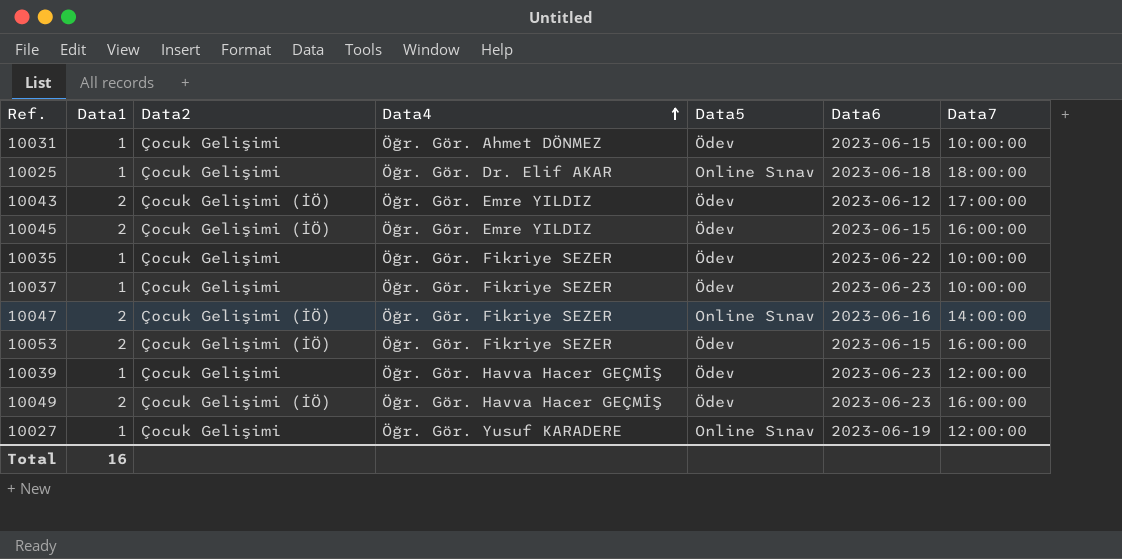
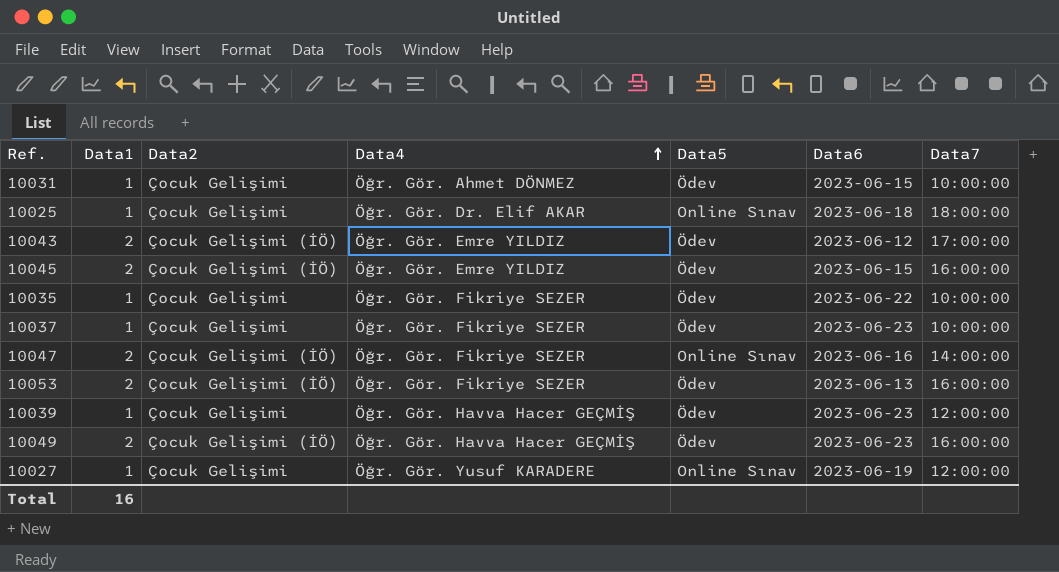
10053 | Data6: 2023-06-15 -> 2023-06-13

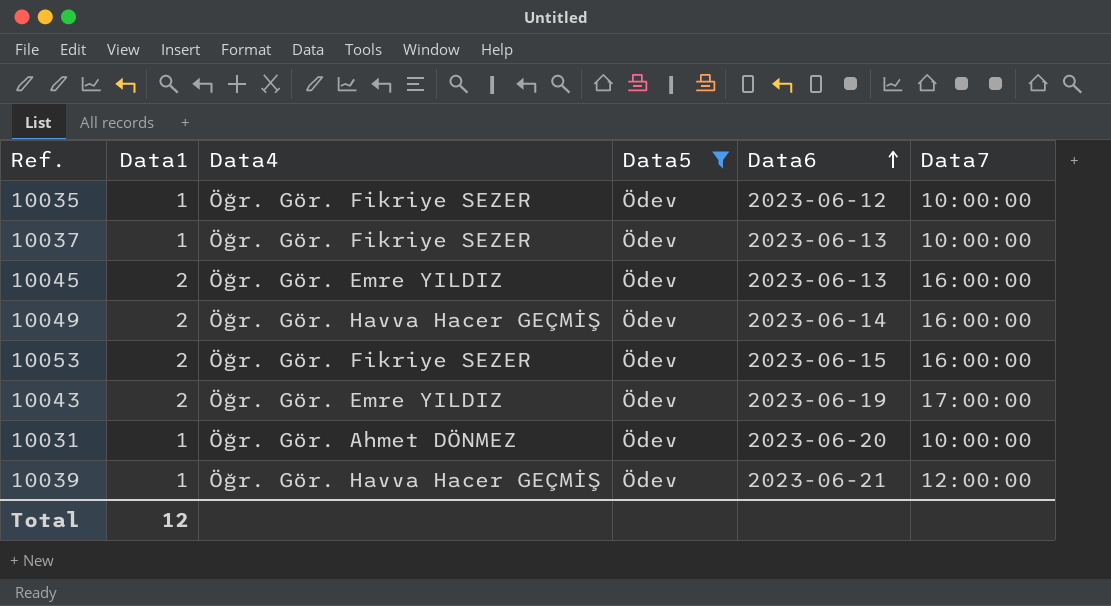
filter: none -> Data5 = Ödev
row order: Data4 ascending -> Data6 ascending
column Data2 | position: 3 -> none
10035 | Data6: 2023-06-22 -> 2023-06-12
10037 | Data6: 2023-06-23 -> 2023-06-13
10045 | Data6: 2023-06-15 -> 2023-06-13
10049 | Data6: 2023-06-23 -> 2023-06-14
10053 | Data6: 2023-06-13 -> 2023-06-15
10043 | Data6: 2023-06-12 -> 2023-06-19
10031 | Data6: 2023-06-15 -> 2023-06-20
10039 | Data6: 2023-06-23 -> 2023-06-21
Total | Data1: 16 -> 12

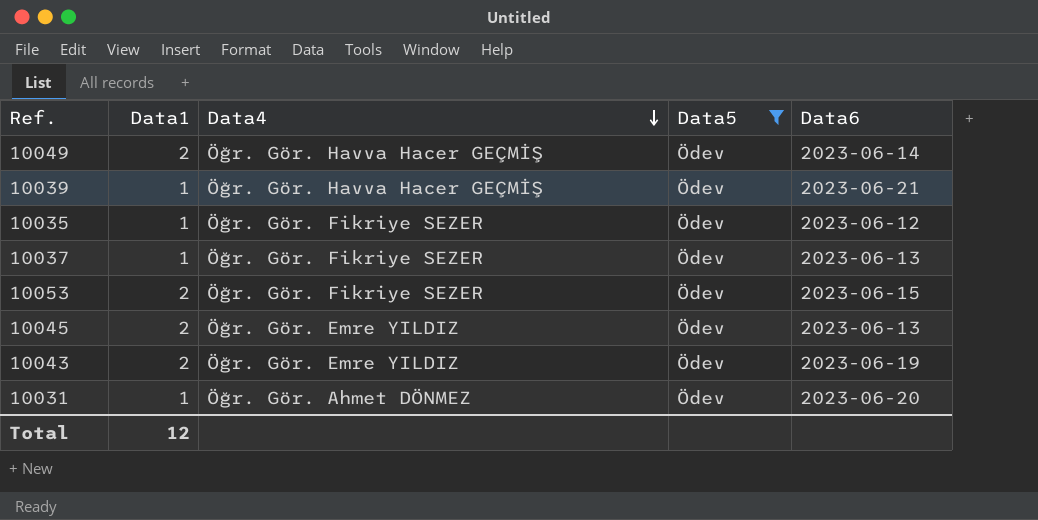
row order: Data6 ascending -> Data4 descending
column Data7 | position: 6 -> none

